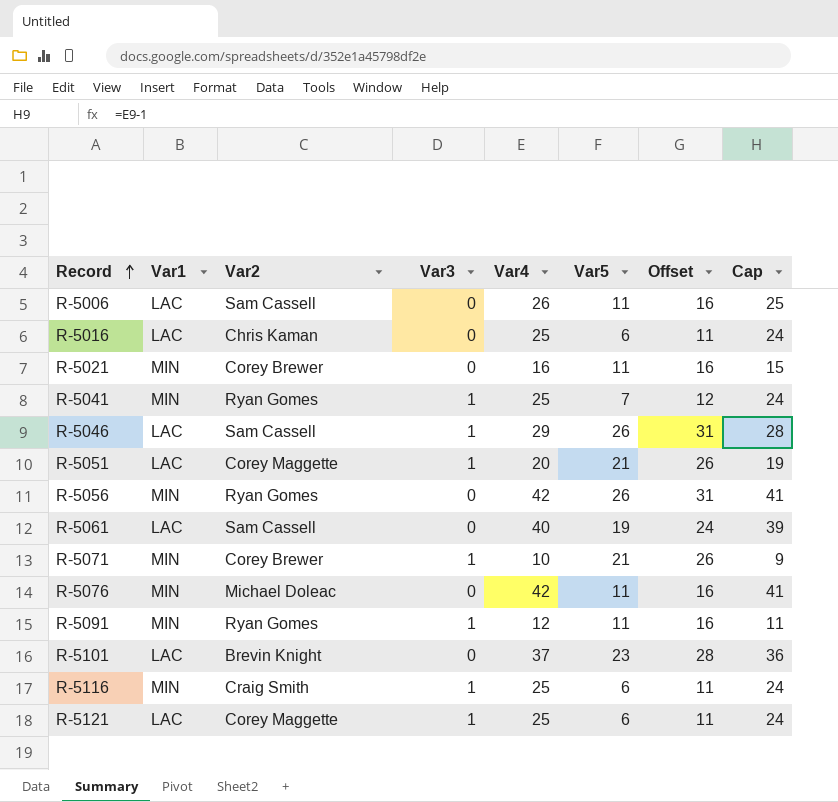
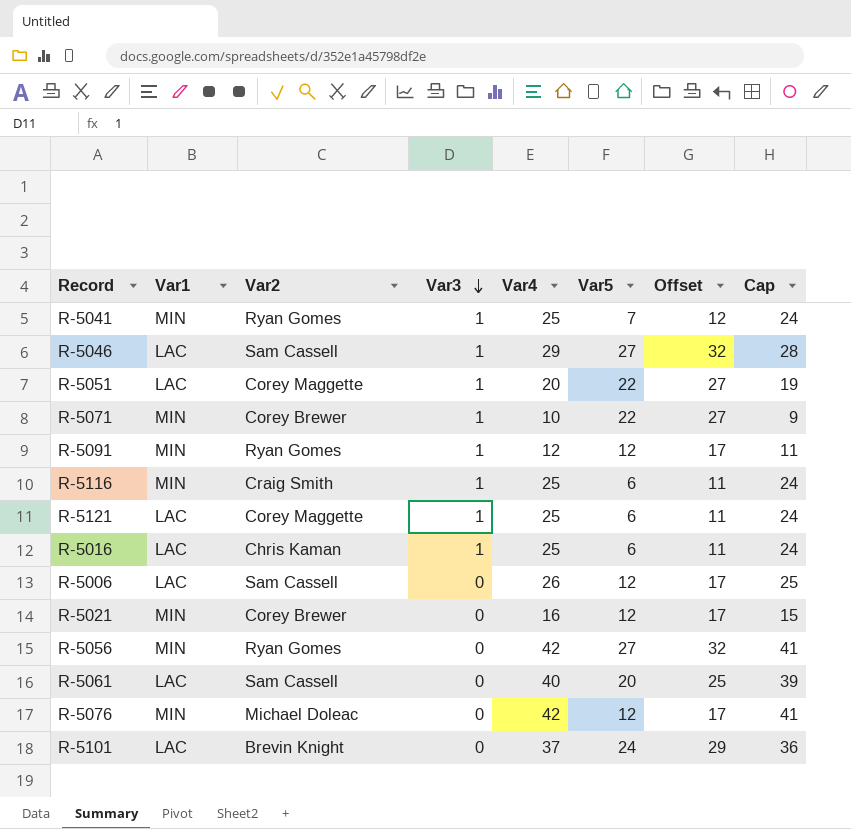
row order: Record ascending -> Var3 descending
R-5046 | Var5: 26 -> 27
R-5046 | Offset: 31 -> 32
R-5051 | Var5: 21 -> 22
R-5051 | Offset: 26 -> 27
R-5071 | Var5: 21 -> 22
R-5071 | Offset: 26 -> 27
R-5091 | Var5: 11 -> 12
R-5091 | Offset: 16 -> 17
R-5016 | Var3: 0 -> 1
R-5006 | Var5: 11 -> 12
R-5006 | Offset: 16 -> 17
R-5021 | Var5: 11 -> 12
R-5021 | Offset: 16 -> 17
R-5056 | Var5: 26 -> 27
R-5056 | Offset: 31 -> 32
R-5061 | Var5: 19 -> 20
R-5061 | Offset: 24 -> 25
R-5076 | Var5: 11 -> 12
R-5076 | Offset: 16 -> 17
R-5101 | Var5: 23 -> 24
R-5101 | Offset: 28 -> 29

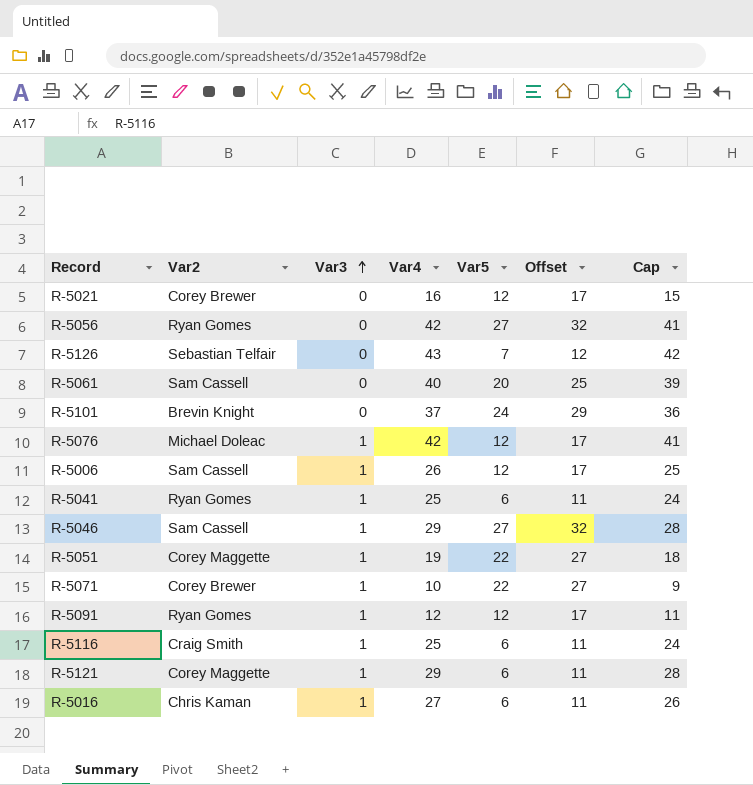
row order: Var3 descending -> Var3 ascending
column Var1 | position: 2 -> none
row R-5126: none -> Sebastian Telfair | 0 | 43 | 7 | 12 | 42
R-5076 | Var3: 0 -> 1
R-5006 | Var3: 0 -> 1
R-5041 | Var5: 7 -> 6
R-5041 | Offset: 12 -> 11
R-5051 | Var4: 20 -> 19
R-5051 | Cap: 19 -> 18
R-5121 | Var4: 25 -> 29
R-5121 | Cap: 24 -> 28
R-5016 | Var4: 25 -> 27
R-5016 | Cap: 24 -> 26

